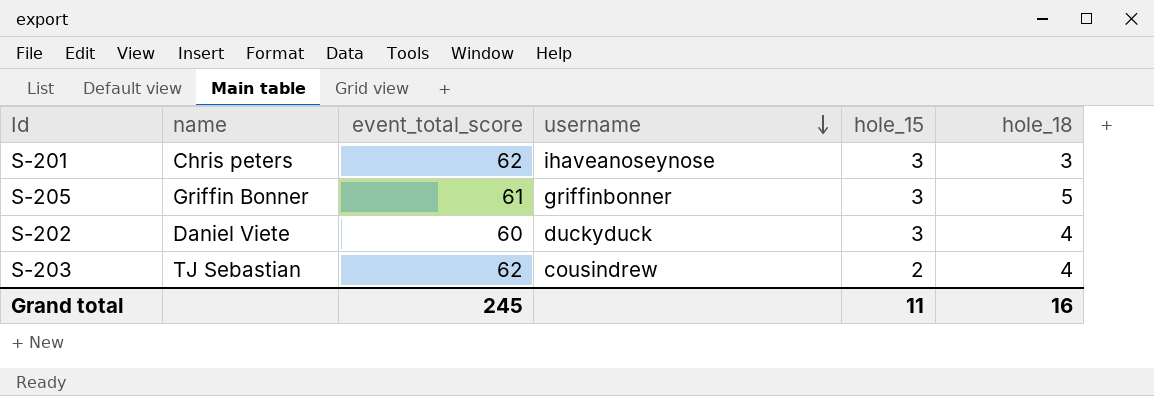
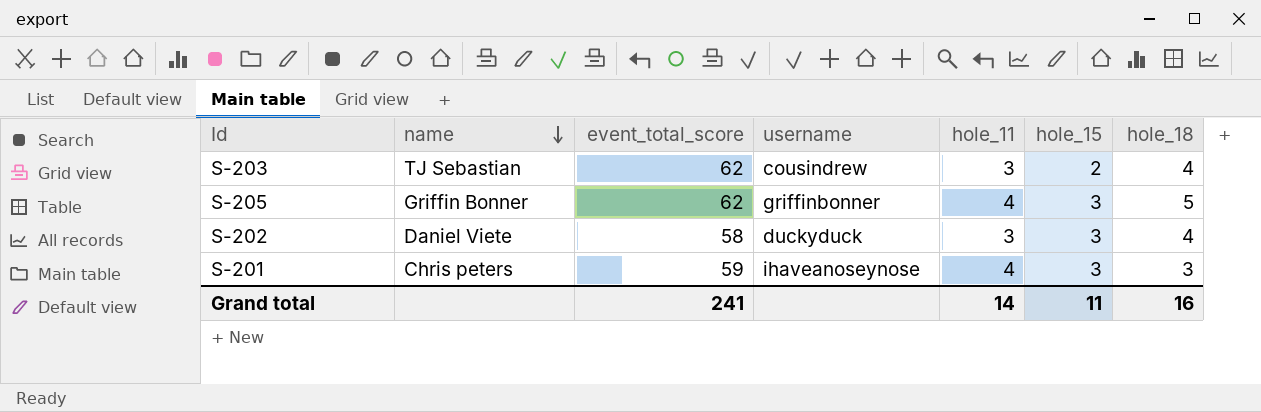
row order: username descending -> name descending
column hole_11 | position: none -> 5
S-205 | event_total_score: 61 -> 62
S-202 | event_total_score: 60 -> 58
S-201 | event_total_score: 62 -> 59
Grand total | event_total_score: 245 -> 241

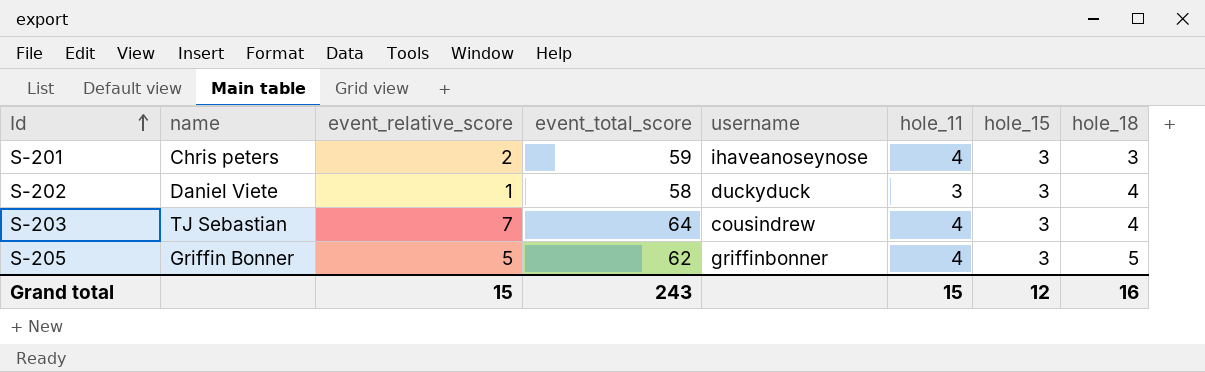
row order: name descending -> Id ascending
column event_relative_score | position: none -> 3
S-203 | event_total_score: 62 -> 64
S-203 | hole_11: 3 -> 4
S-203 | hole_15: 2 -> 3
Grand total | event_total_score: 241 -> 243
Grand total | hole_11: 14 -> 15
Grand total | hole_15: 11 -> 12

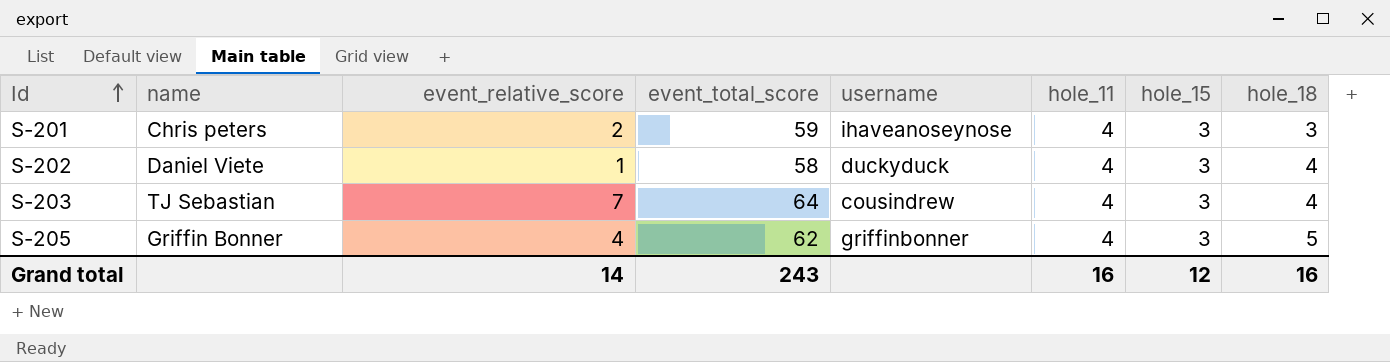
S-202 | hole_11: 3 -> 4
S-205 | event_relative_score: 5 -> 4
Grand total | event_relative_score: 15 -> 14
Grand total | hole_11: 15 -> 16

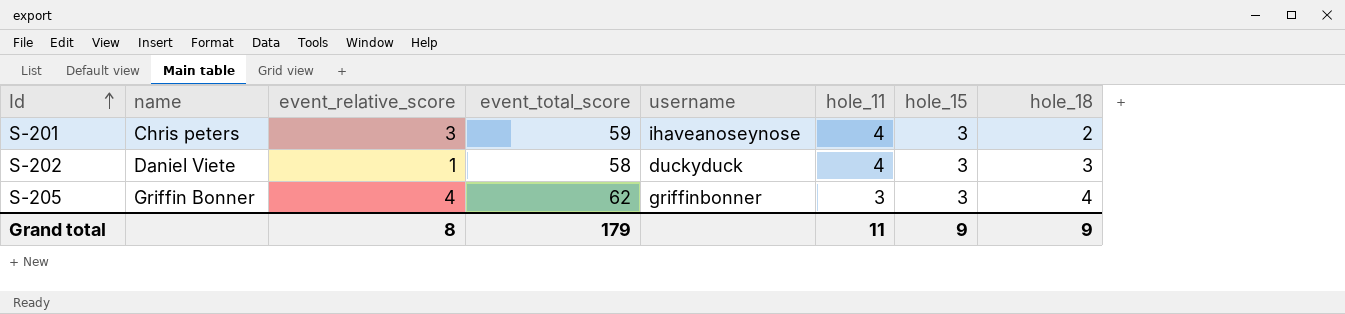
row S-203: TJ Sebastian | 7 | 64 | cousindrew | 4 | 3 | 4 -> none
S-201 | event_relative_score: 2 -> 3
S-201 | hole_18: 3 -> 2
S-202 | hole_18: 4 -> 3
S-205 | hole_11: 4 -> 3
S-205 | hole_18: 5 -> 4
Grand total | event_relative_score: 14 -> 8
Grand total | event_total_score: 243 -> 179
Grand total | hole_11: 16 -> 11
Grand total | hole_15: 12 -> 9
Grand total | hole_18: 16 -> 9

